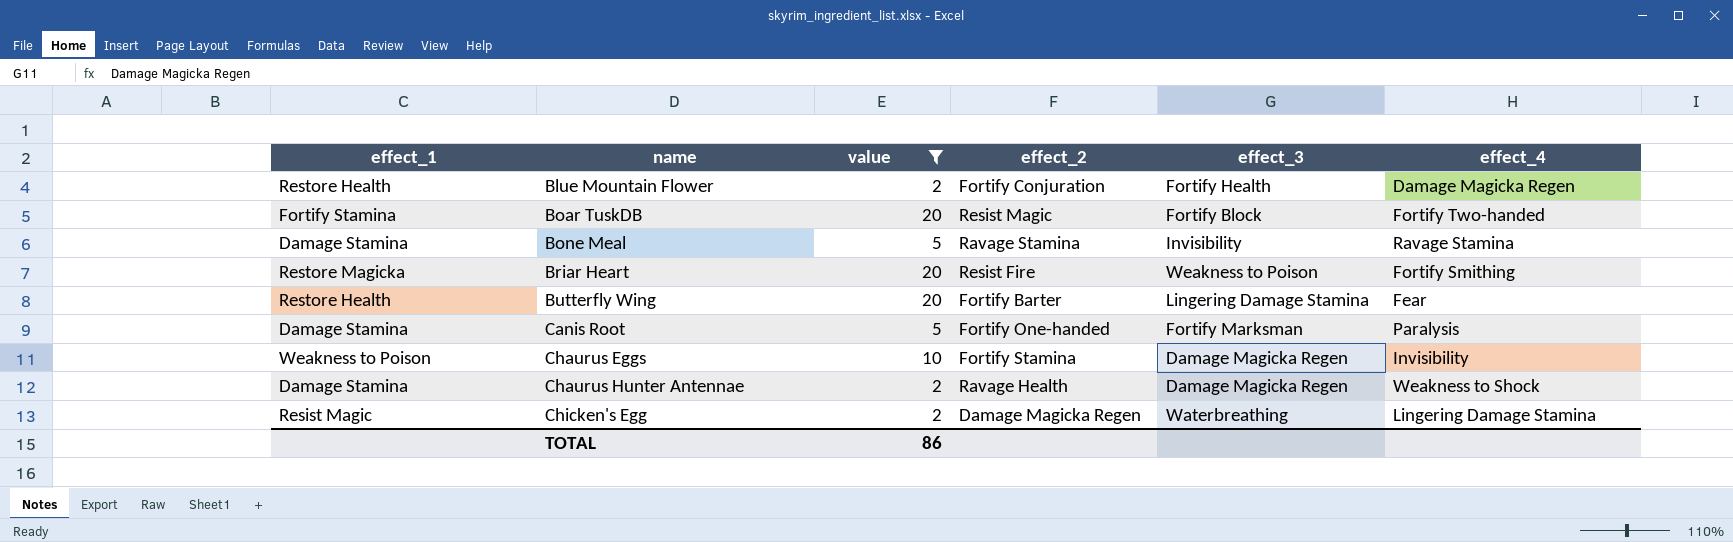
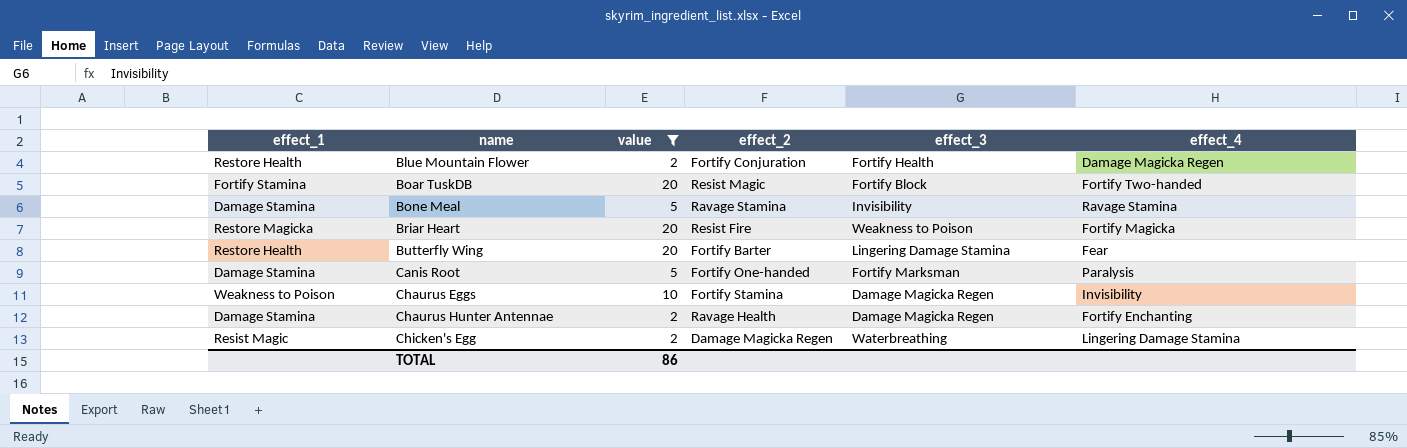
Briar Heart | effect_4: Fortify Smithing -> Fortify Magicka
Chaurus Hunter Antennae | effect_4: Weakness to Shock -> Fortify Enchanting

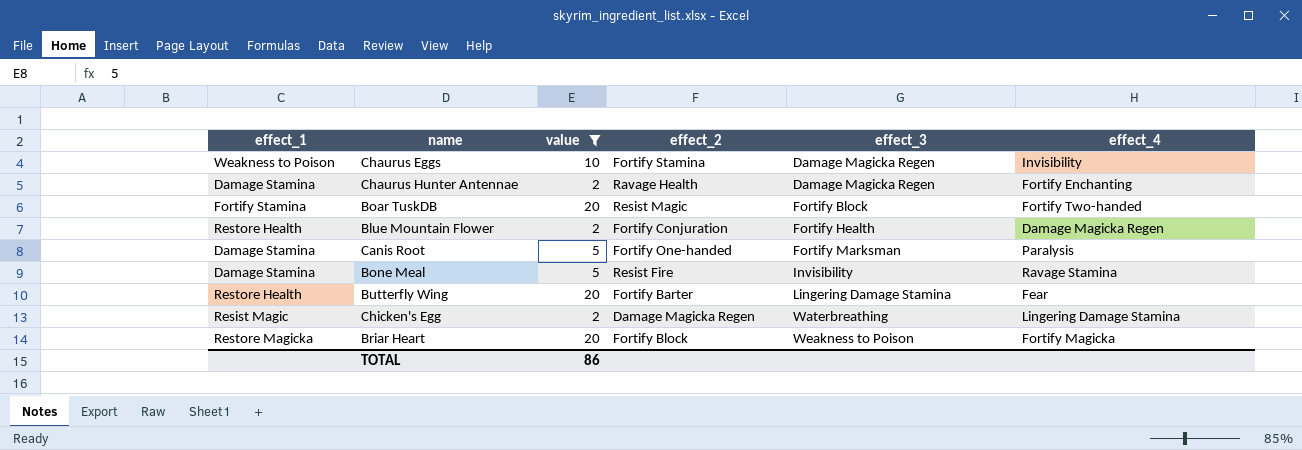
row order: name ascending -> effect_3 ascending
Bone Meal | effect_2: Ravage Stamina -> Resist Fire
Briar Heart | effect_2: Resist Fire -> Fortify Block

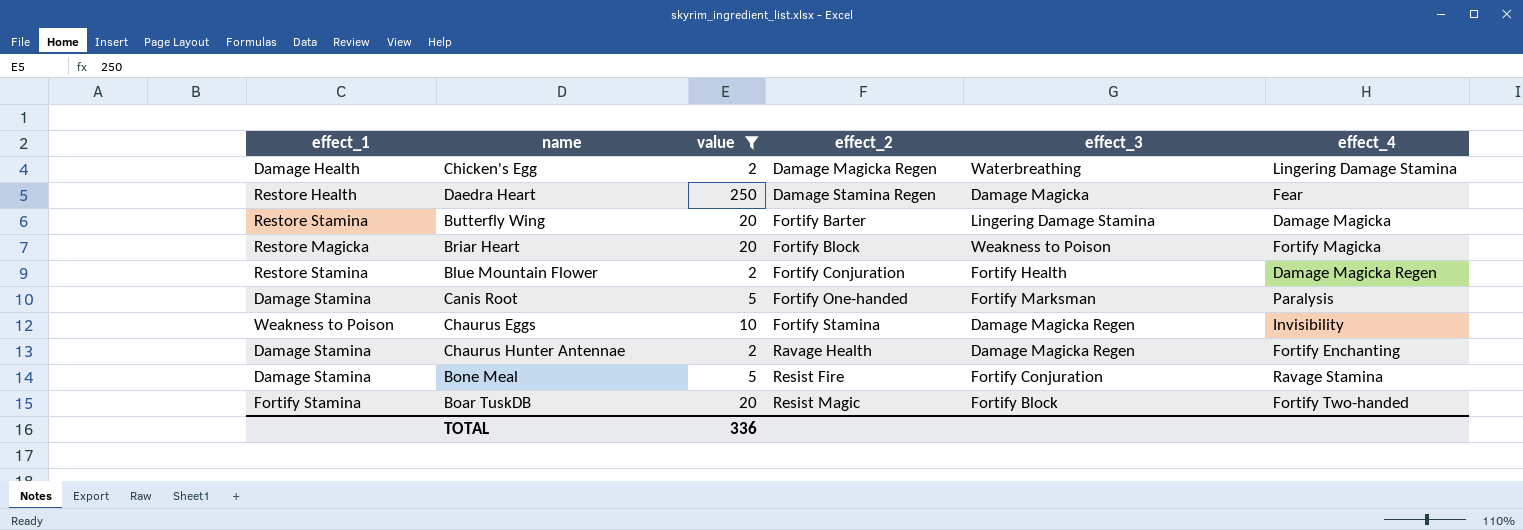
row order: effect_3 ascending -> effect_2 ascending
Chicken's Egg | effect_1: Resist Magic -> Damage Health
row Daedra Heart: none -> Restore Health | 250 | Damage Stamina Regen | Damage Magicka | Fear
Butterfly Wing | effect_1: Restore Health -> Restore Stamina
Butterfly Wing | effect_4: Fear -> Damage Magicka
Blue Mountain Flower | effect_1: Restore Health -> Restore Stamina
Bone Meal | effect_3: Invisibility -> Fortify Conjuration
TOTAL | value: 86 -> 336

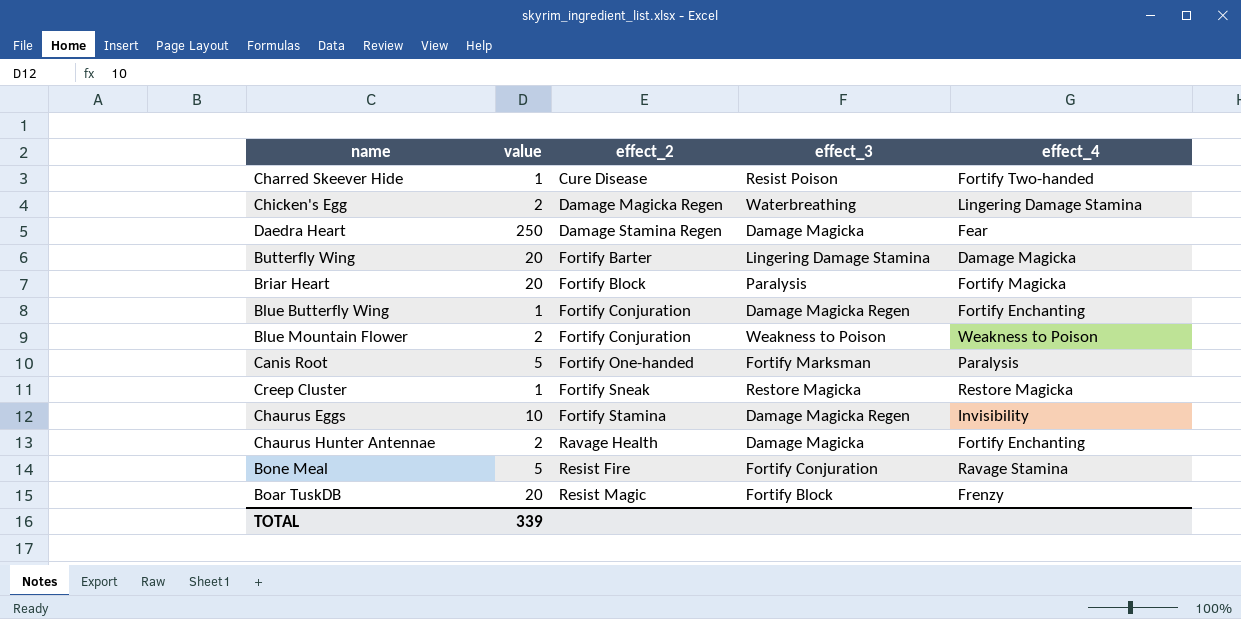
filter: value != 1 -> none
column effect_1 | position: 1 -> none
Briar Heart | effect_3: Weakness to Poison -> Paralysis
Blue Mountain Flower | effect_3: Fortify Health -> Weakness to Poison
Blue Mountain Flower | effect_4: Damage Magicka Regen -> Weakness to Poison
Chaurus Hunter Antennae | effect_3: Damage Magicka Regen -> Damage Magicka
Boar TuskDB | effect_4: Fortify Two-handed -> Frenzy
TOTAL | value: 336 -> 339

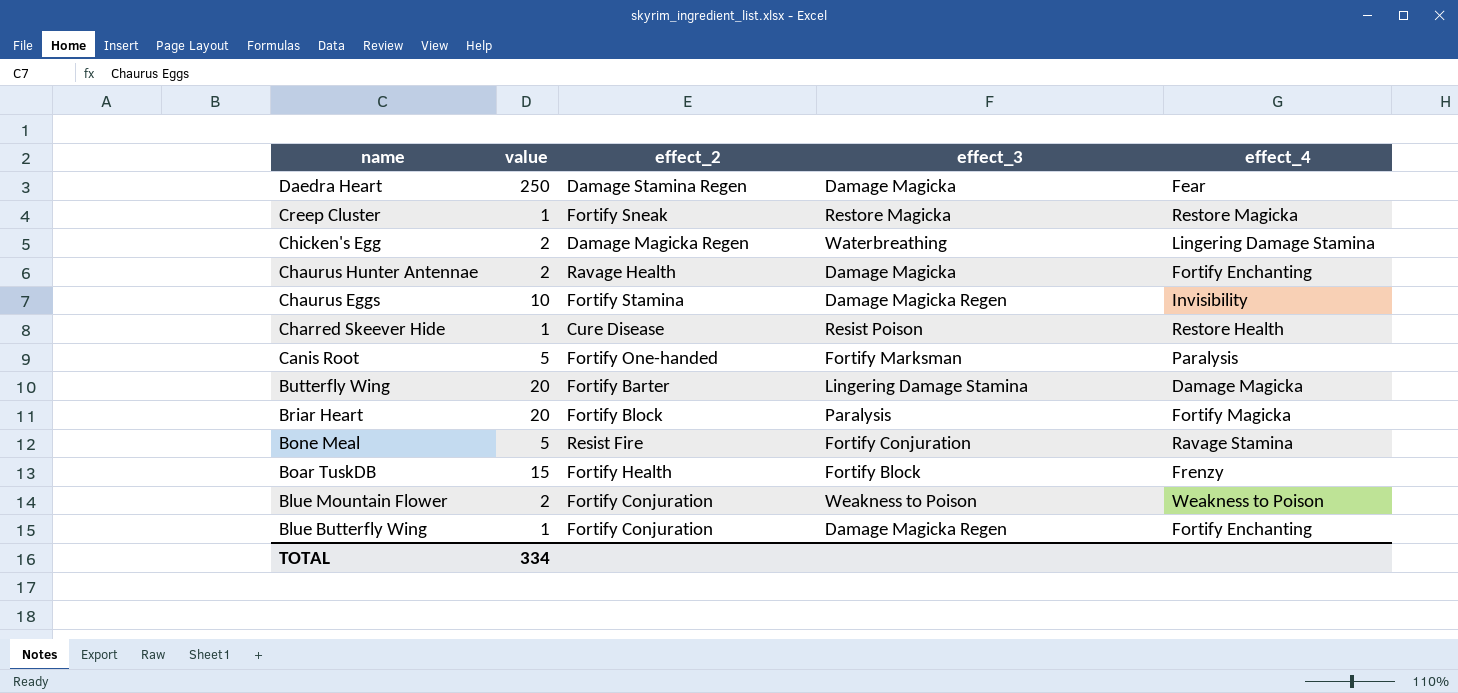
row order: effect_2 ascending -> name descending
Charred Skeever Hide | effect_4: Fortify Two-handed -> Restore Health
Boar TuskDB | value: 20 -> 15
Boar TuskDB | effect_2: Resist Magic -> Fortify Health
TOTAL | value: 339 -> 334

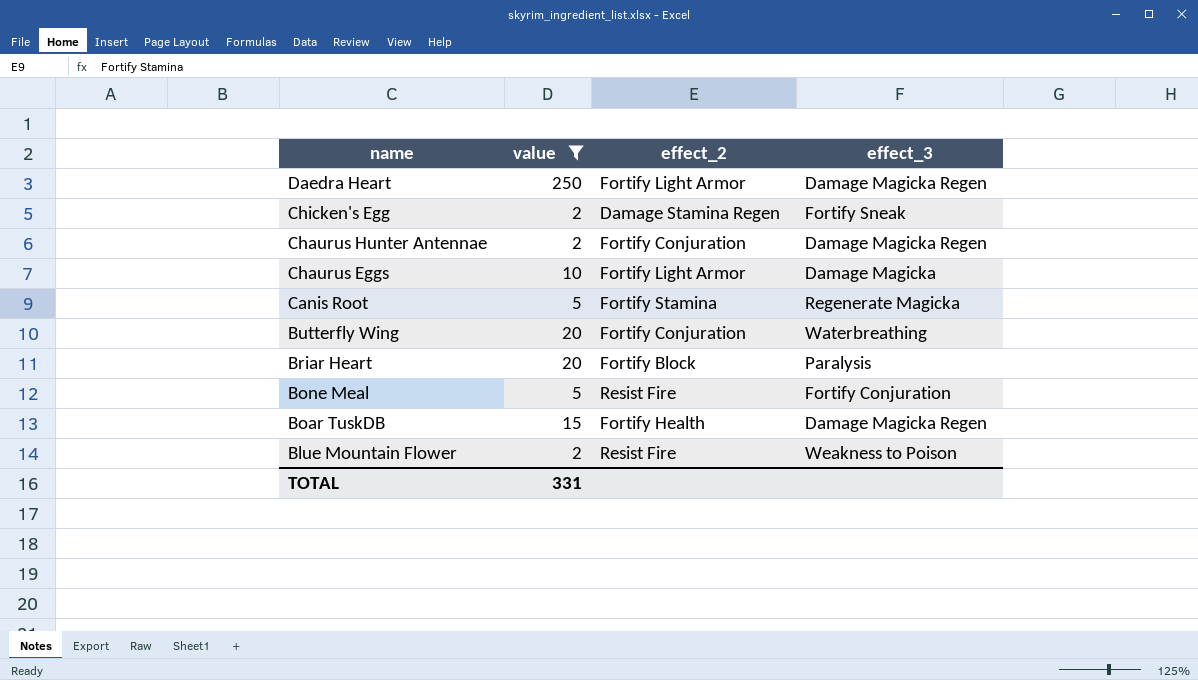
filter: none -> value != 1
column effect_4 | position: 5 -> none
Daedra Heart | effect_2: Damage Stamina Regen -> Fortify Light Armor
Daedra Heart | effect_3: Damage Magicka -> Damage Magicka Regen
Chicken's Egg | effect_2: Damage Magicka Regen -> Damage Stamina Regen
Chicken's Egg | effect_3: Waterbreathing -> Fortify Sneak
Chaurus Hunter Antennae | effect_2: Ravage Health -> Fortify Conjuration
Chaurus Hunter Antennae | effect_3: Damage Magicka -> Damage Magicka Regen
Chaurus Eggs | effect_2: Fortify Stamina -> Fortify Light Armor
Chaurus Eggs | effect_3: Damage Magicka Regen -> Damage Magicka
Canis Root | effect_2: Fortify One-handed -> Fortify Stamina
Canis Root | effect_3: Fortify Marksman -> Regenerate Magicka
Butterfly Wing | effect_2: Fortify Barter -> Fortify Conjuration
Butterfly Wing | effect_3: Lingering Damage Stamina -> Waterbreathing
Boar TuskDB | effect_3: Fortify Block -> Damage Magicka Regen
Blue Mountain Flower | effect_2: Fortify Conjuration -> Resist Fire
TOTAL | value: 334 -> 331

